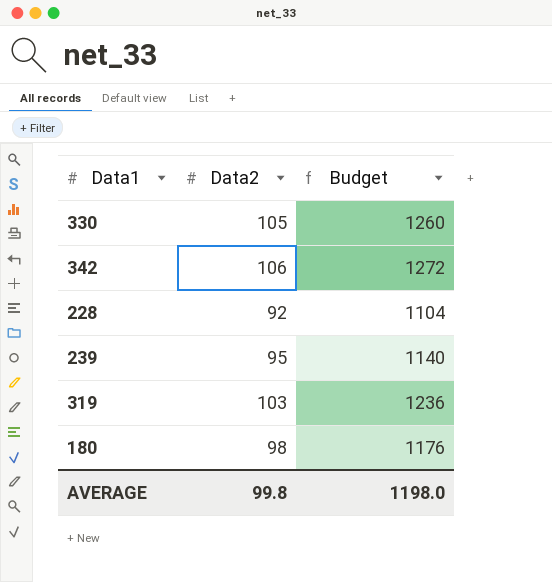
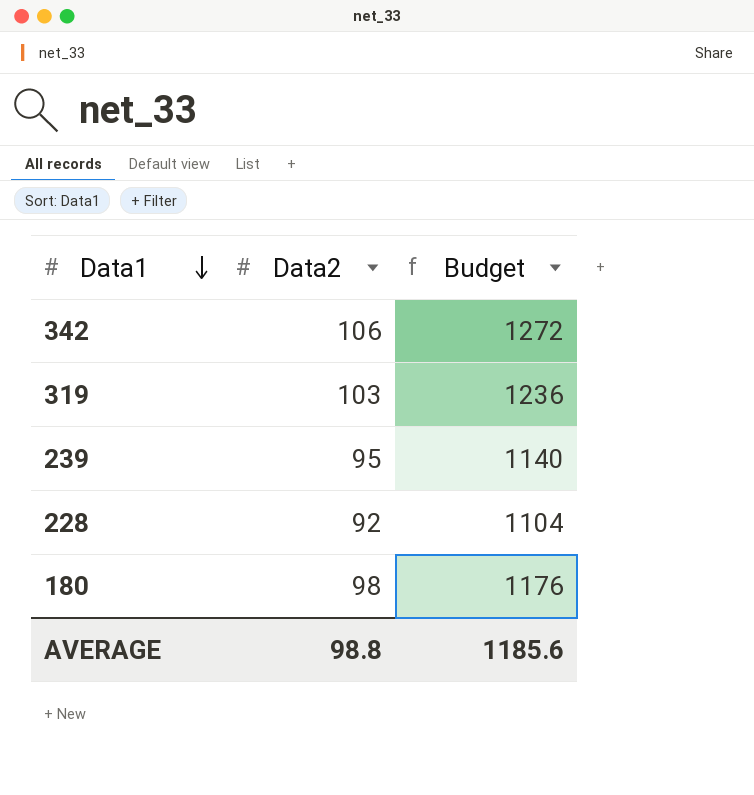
row order: none -> Data1 descending
row 330: 105 | 1260 -> none
AVERAGE | Data2: 99.8 -> 98.8
AVERAGE | Budget: 1198.0 -> 1185.6

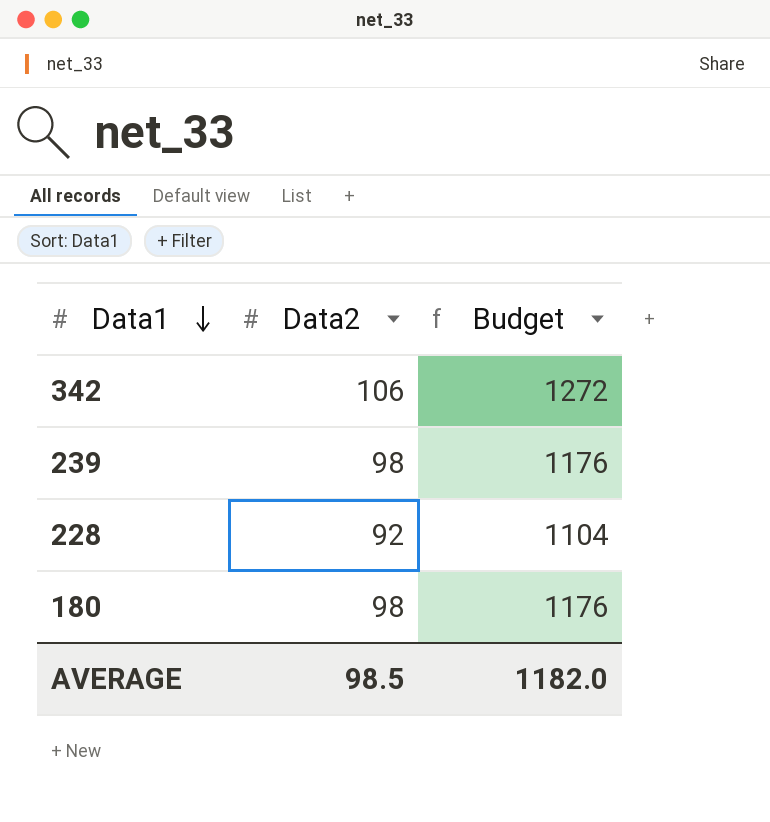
row 319: 103 | 1236 -> none
239 | Data2: 95 -> 98
239 | Budget: 1140 -> 1176
AVERAGE | Data2: 98.8 -> 98.5
AVERAGE | Budget: 1185.6 -> 1182.0

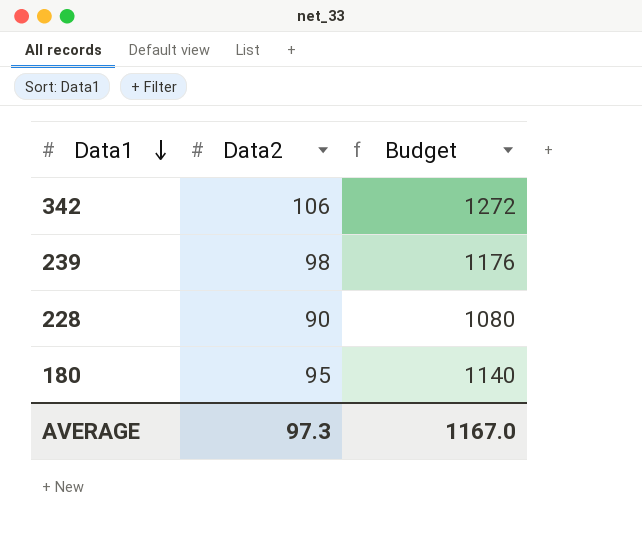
228 | Data2: 92 -> 90
228 | Budget: 1104 -> 1080
180 | Data2: 98 -> 95
180 | Budget: 1176 -> 1140
AVERAGE | Data2: 98.5 -> 97.3
AVERAGE | Budget: 1182.0 -> 1167.0

